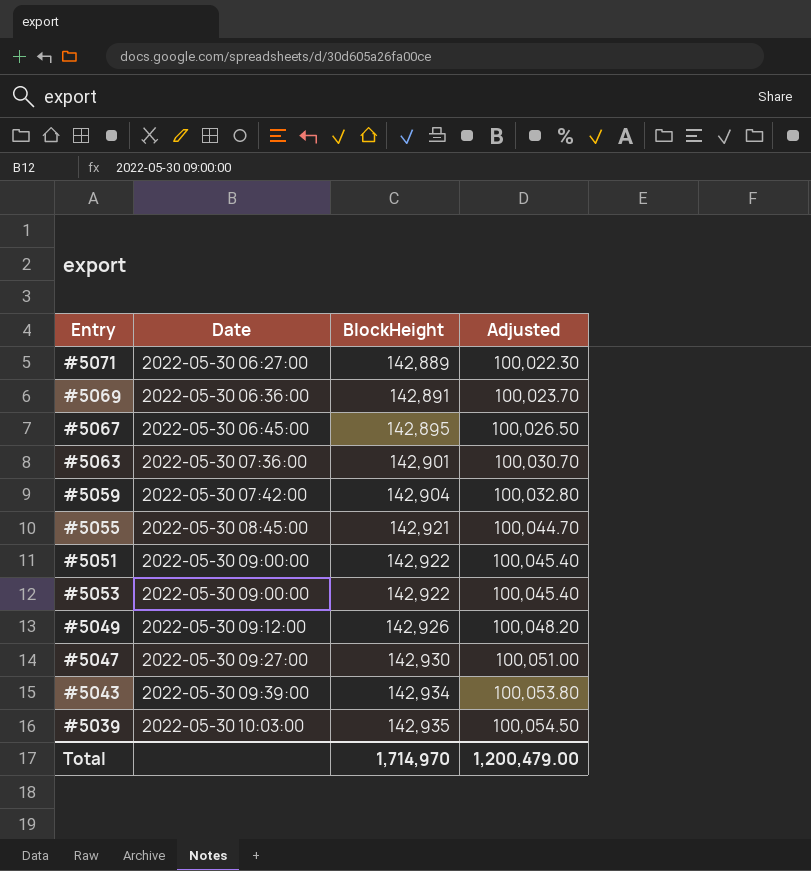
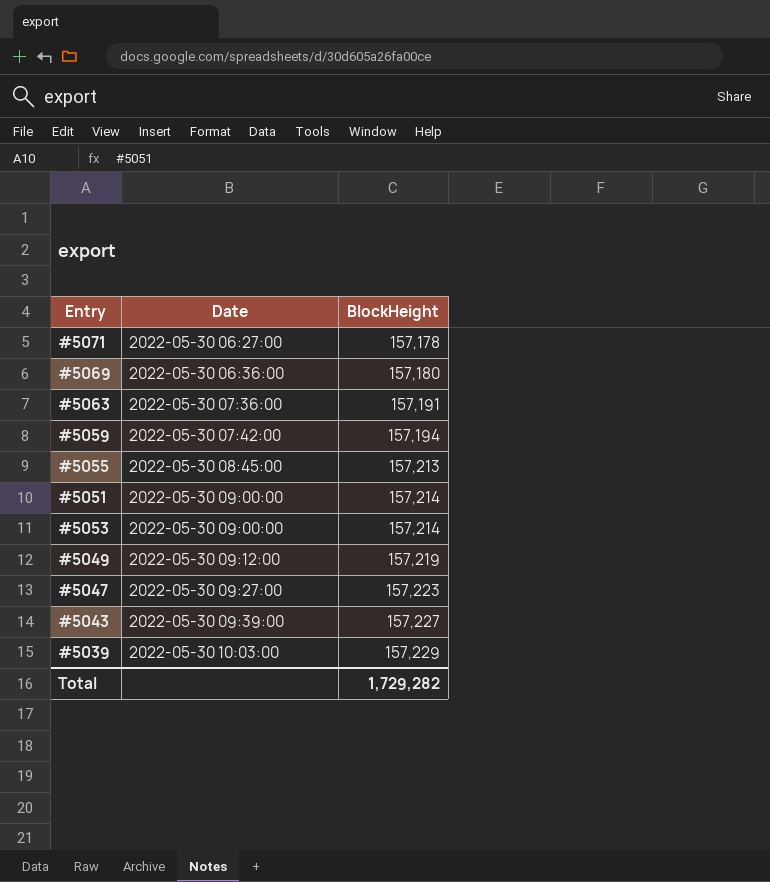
column Adjusted | formula: [BlockHeight] * 0.7 -> none
row #5067: 2022-05-30 06:45:00 | 142,895 | 100,026.50 -> none
#5071 | BlockHeight: 142,889 -> 157,178
#5069 | BlockHeight: 142,891 -> 157,180
#5063 | BlockHeight: 142,901 -> 157,191
#5059 | BlockHeight: 142,904 -> 157,194
#5055 | BlockHeight: 142,921 -> 157,213
#5051 | BlockHeight: 142,922 -> 157,214
#5053 | BlockHeight: 142,922 -> 157,214
#5049 | BlockHeight: 142,926 -> 157,219
#5047 | BlockHeight: 142,930 -> 157,223
#5043 | BlockHeight: 142,934 -> 157,227
#5039 | BlockHeight: 142,935 -> 157,229
Total | BlockHeight: 1,714,970 -> 1,729,282

